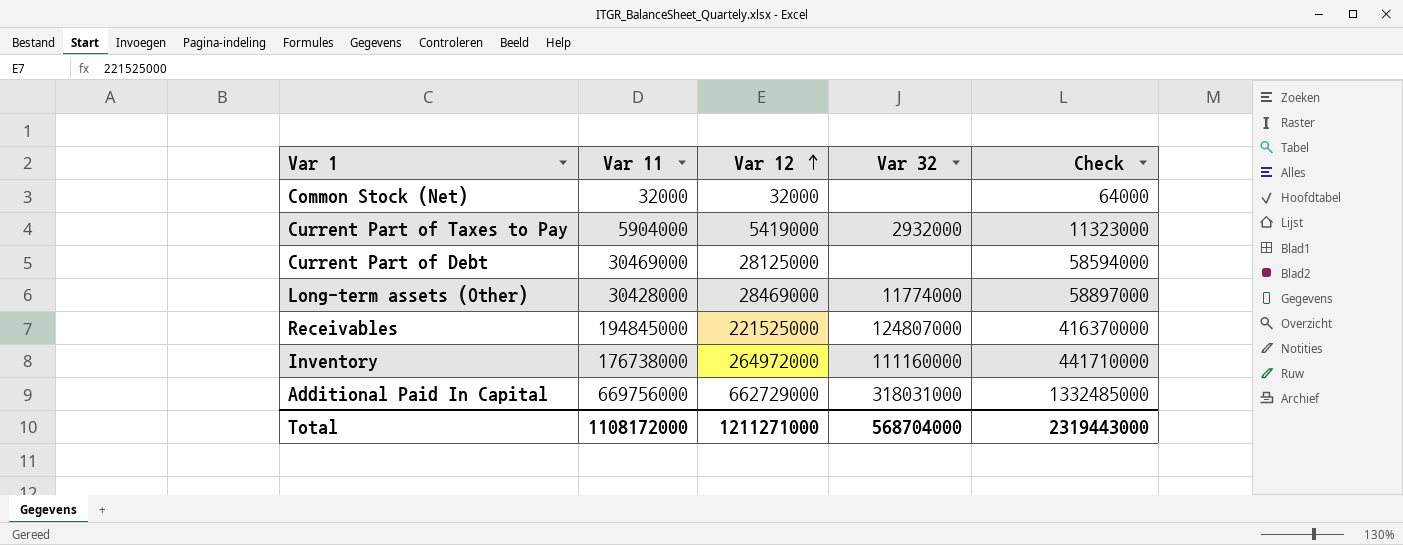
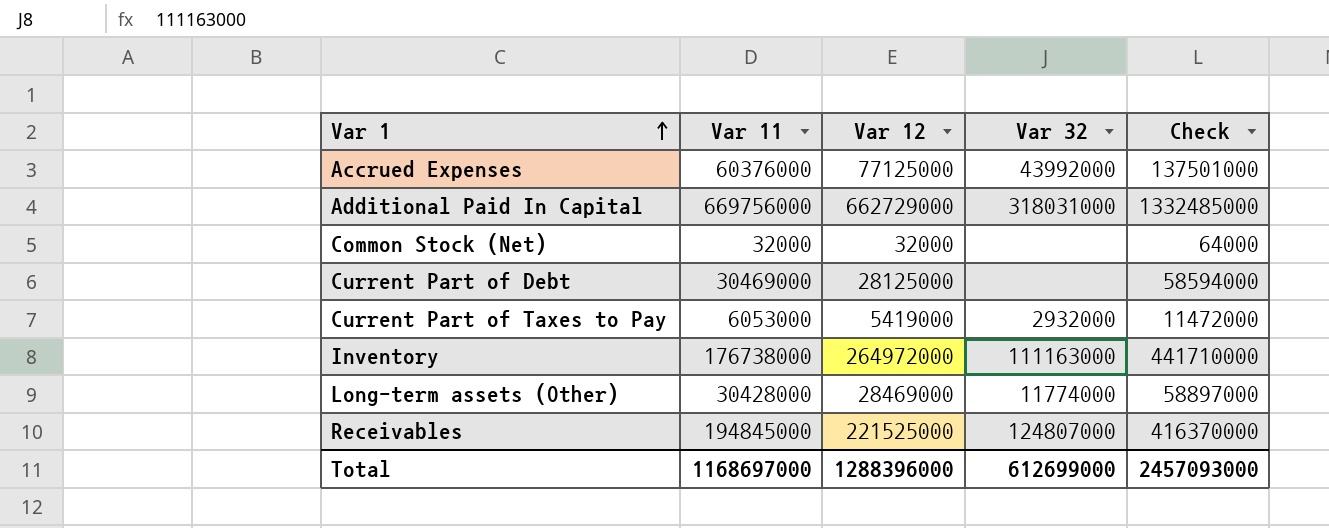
row order: Var 12 ascending -> Var 1 ascending
row Accrued Expenses: none -> 60376000 | 77125000 | 43992000 | 137501000
Current Part of Taxes to Pay | Var 11: 5904000 -> 6053000
Current Part of Taxes to Pay | Check: 11323000 -> 11472000
Inventory | Var 32: 111160000 -> 111163000
Total | Var 11: 1108172000 -> 1168697000
Total | Var 12: 1211271000 -> 1288396000
Total | Var 32: 568704000 -> 612699000
Total | Check: 2319443000 -> 2457093000

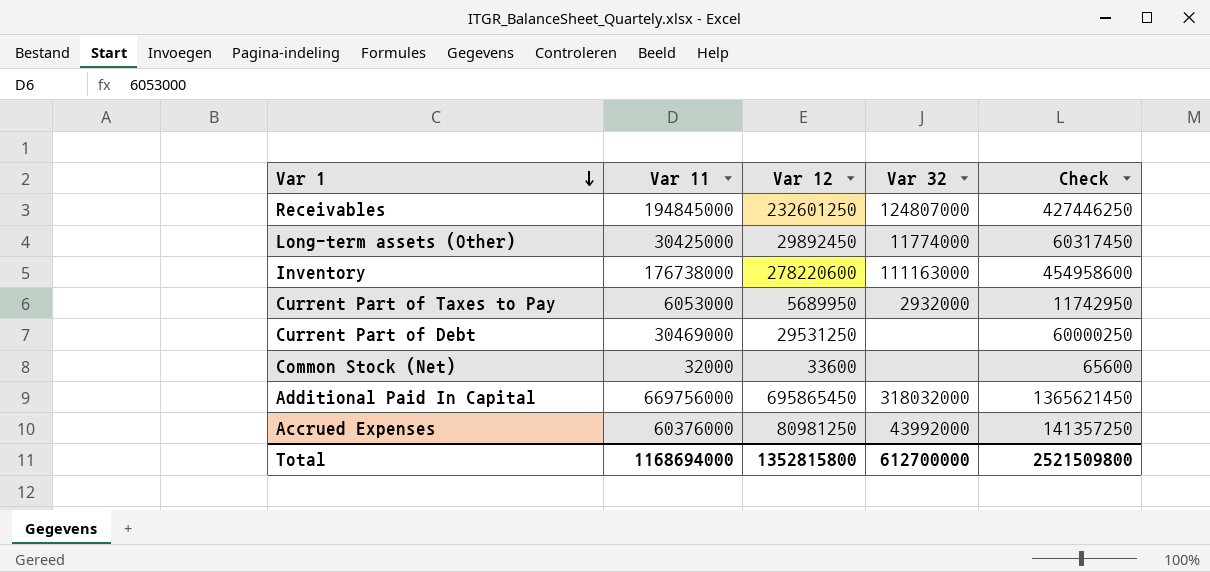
row order: Var 1 ascending -> Var 1 descending
Receivables | Var 12: 221525000 -> 232601250
Receivables | Check: 416370000 -> 427446250
Long-term assets (Other) | Var 11: 30428000 -> 30425000
Long-term assets (Other) | Var 12: 28469000 -> 29892450
Long-term assets (Other) | Check: 58897000 -> 60317450
Inventory | Var 12: 264972000 -> 278220600
Inventory | Check: 441710000 -> 454958600
Current Part of Taxes to Pay | Var 12: 5419000 -> 5689950
Current Part of Taxes to Pay | Check: 11472000 -> 11742950
Current Part of Debt | Var 12: 28125000 -> 29531250
Current Part of Debt | Check: 58594000 -> 60000250
Common Stock (Net) | Var 12: 32000 -> 33600
Common Stock (Net) | Check: 64000 -> 65600
Additional Paid In Capital | Var 12: 662729000 -> 695865450
Additional Paid In Capital | Var 32: 318031000 -> 318032000
Additional Paid In Capital | Check: 1332485000 -> 1365621450
Accrued Expenses | Var 12: 77125000 -> 80981250
Accrued Expenses | Check: 137501000 -> 141357250
Total | Var 11: 1168697000 -> 1168694000
Total | Var 12: 1288396000 -> 1352815800
Total | Var 32: 612699000 -> 612700000
Total | Check: 2457093000 -> 2521509800

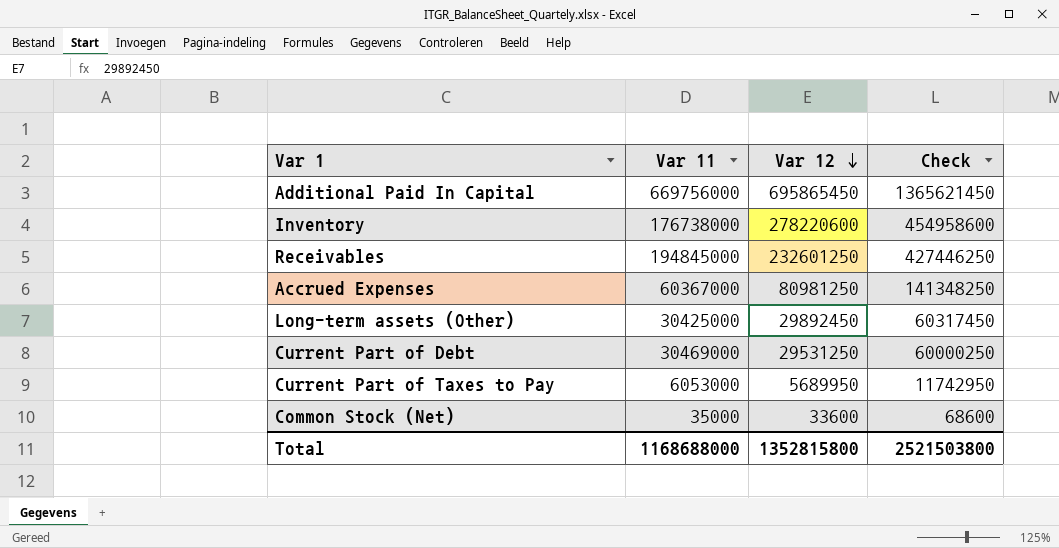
row order: Var 1 descending -> Var 12 descending
column Var 32 | position: 4 -> none
Accrued Expenses | Var 11: 60376000 -> 60367000
Accrued Expenses | Check: 141357250 -> 141348250
Common Stock (Net) | Var 11: 32000 -> 35000
Common Stock (Net) | Check: 65600 -> 68600
Total | Var 11: 1168694000 -> 1168688000
Total | Check: 2521509800 -> 2521503800

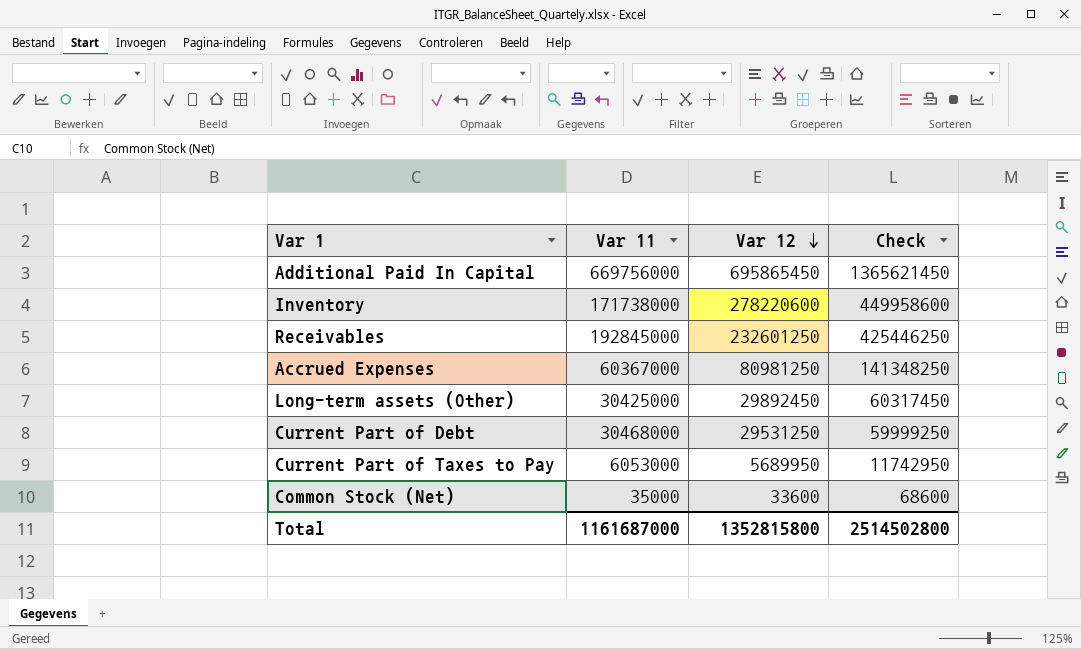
Inventory | Var 11: 176738000 -> 171738000
Inventory | Check: 454958600 -> 449958600
Receivables | Var 11: 194845000 -> 192845000
Receivables | Check: 427446250 -> 425446250
Current Part of Debt | Var 11: 30469000 -> 30468000
Current Part of Debt | Check: 60000250 -> 59999250
Total | Var 11: 1168688000 -> 1161687000
Total | Check: 2521503800 -> 2514502800

